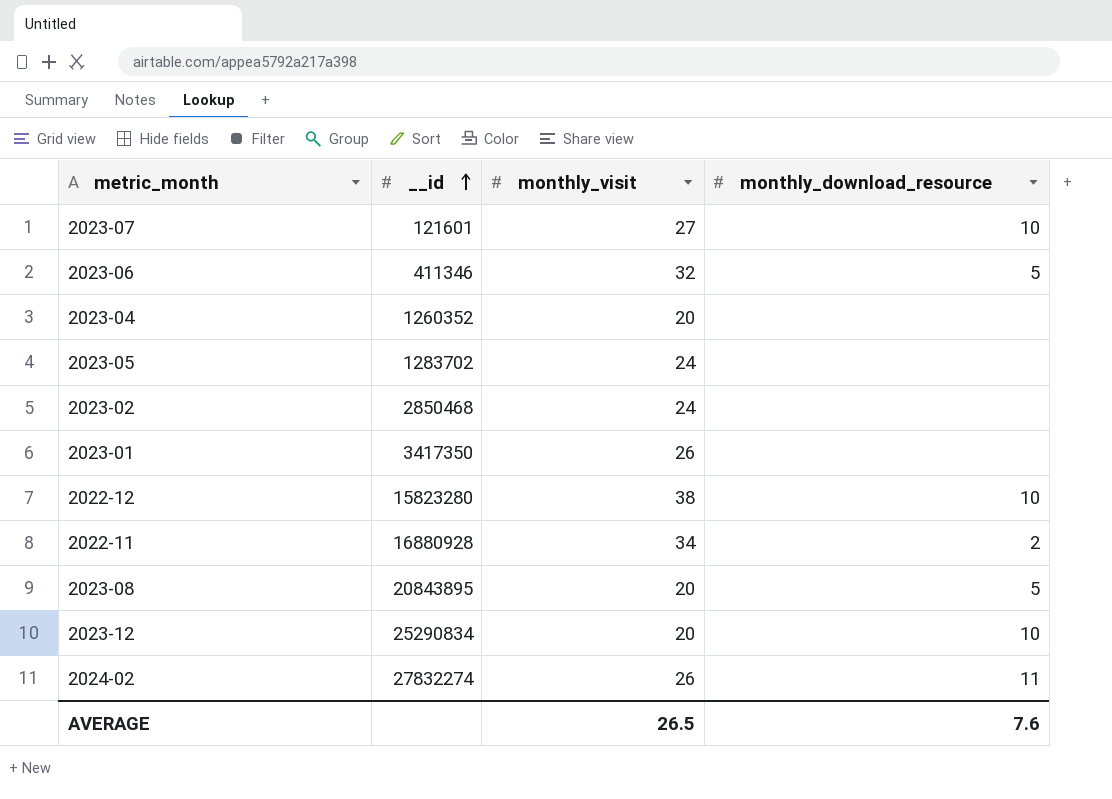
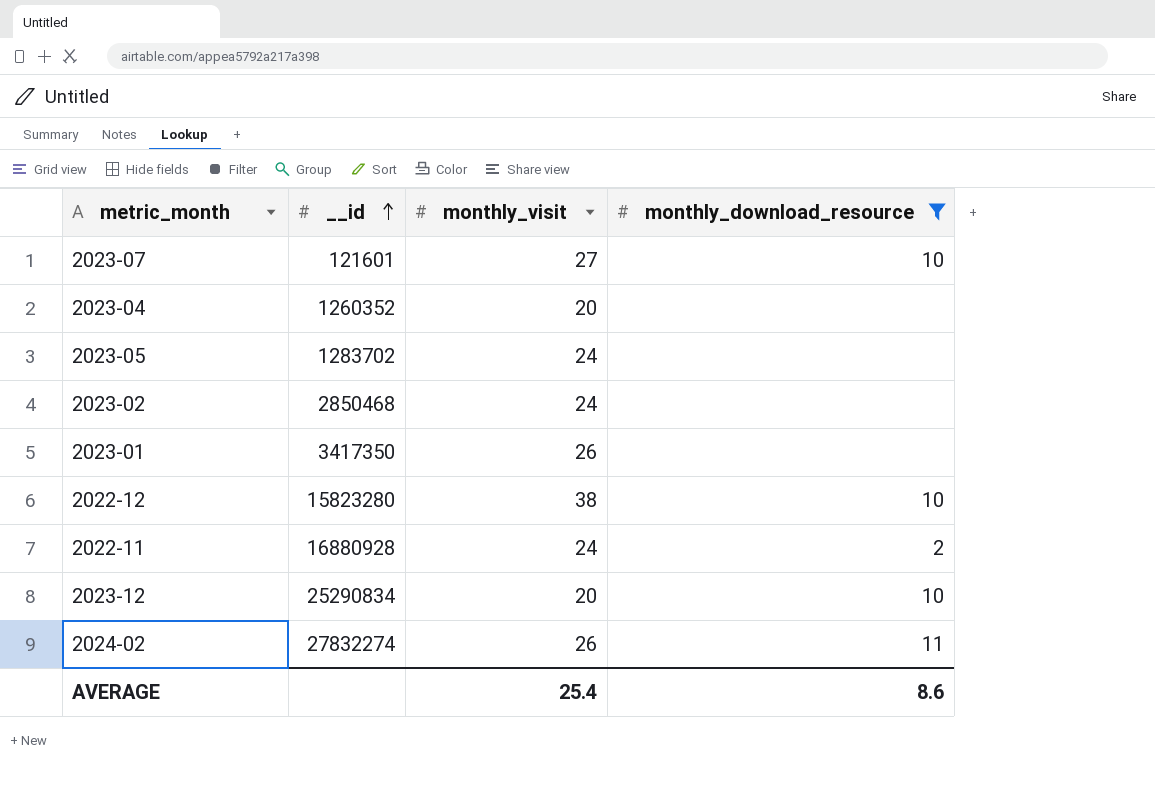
filter: none -> monthly_download_resource != 5
2022-11 | monthly_visit: 34 -> 24
AVERAGE | monthly_visit: 26.5 -> 25.4
AVERAGE | monthly_download_resource: 7.6 -> 8.6

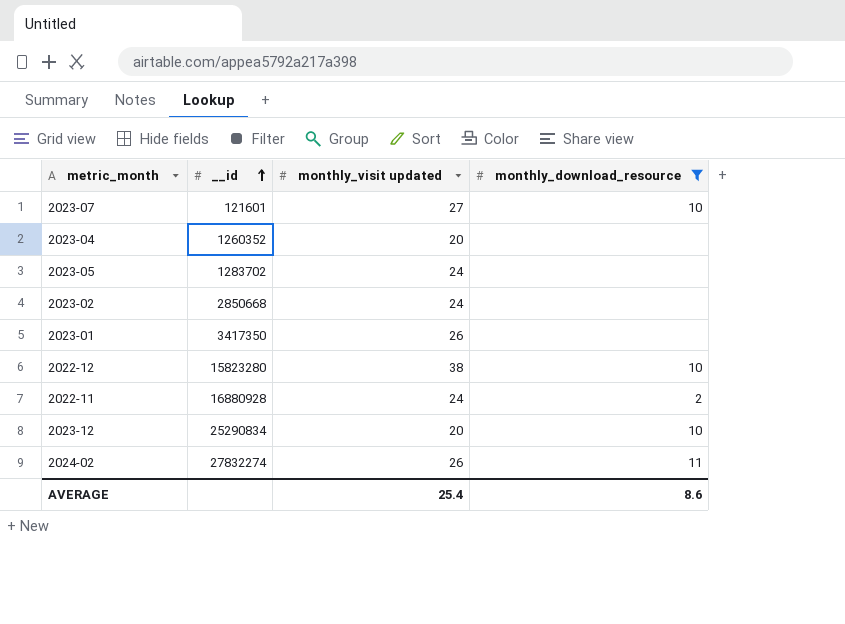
column name: monthly_visit -> monthly_visit updated
2023-02 | __id: 2850468 -> 2850668

